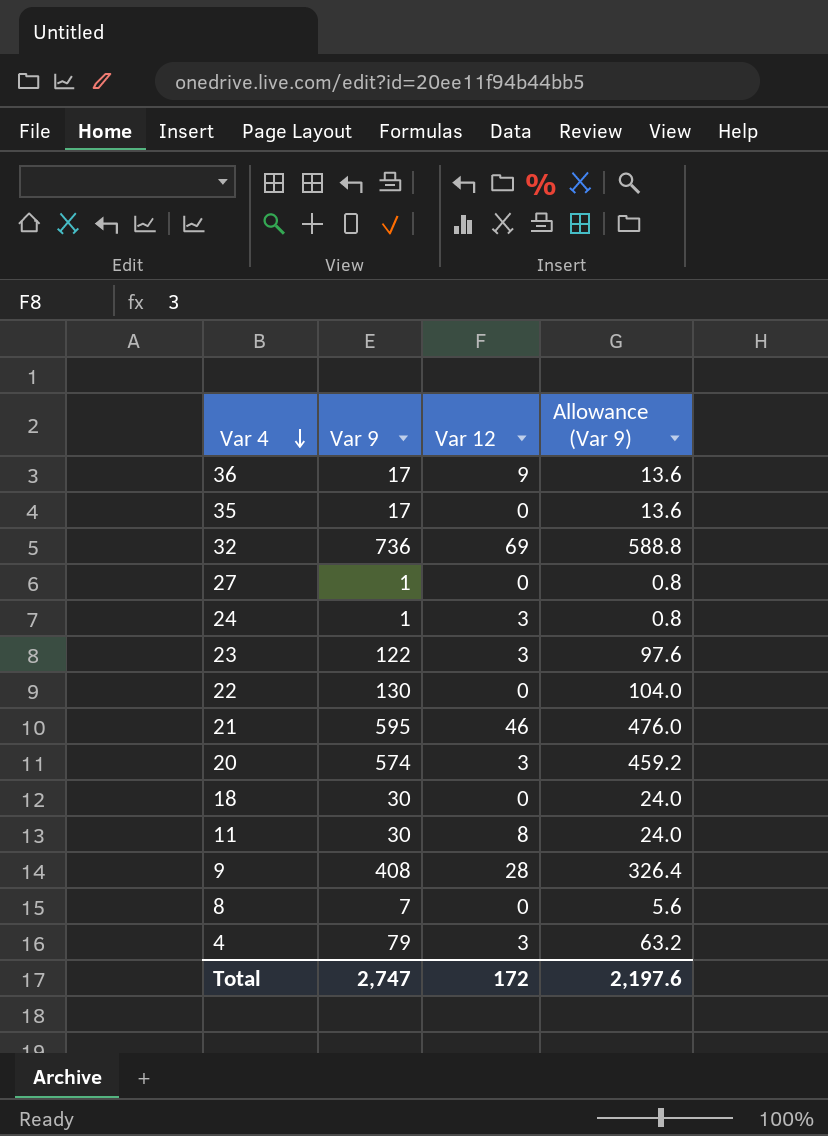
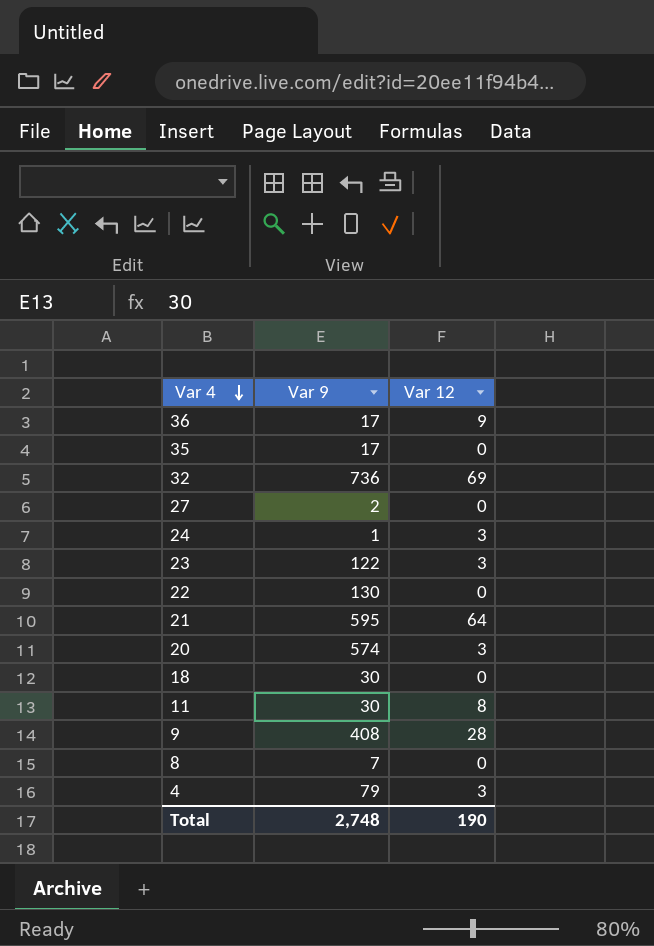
column Allowance (Var 9) | formula: [Var 9] * 0.8 -> none
27 | Var 9: 1 -> 2
21 | Var 12: 46 -> 64
Total | Var 9: 2,747 -> 2,748
Total | Var 12: 172 -> 190

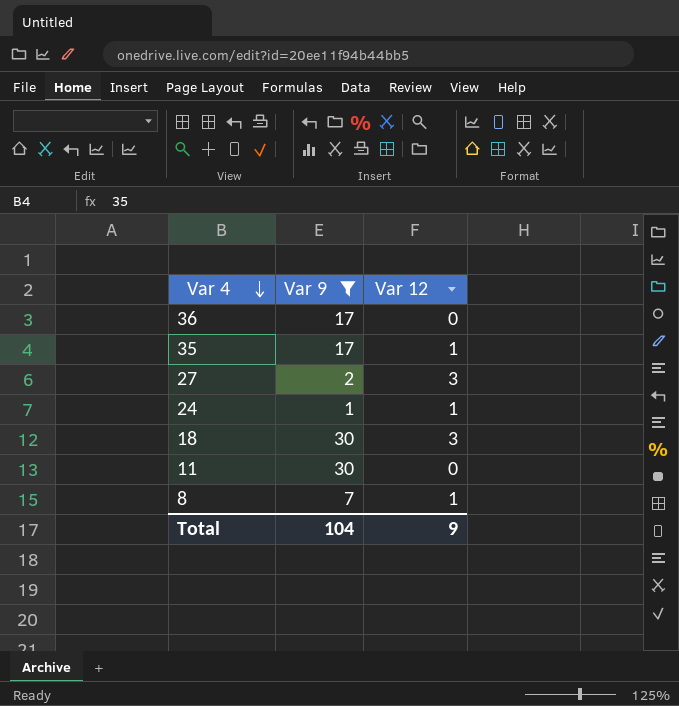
filter: none -> Var 9 <= 30
36 | Var 12: 9 -> 0
35 | Var 12: 0 -> 1
27 | Var 12: 0 -> 3
24 | Var 12: 3 -> 1
18 | Var 12: 0 -> 3
11 | Var 12: 8 -> 0
8 | Var 12: 0 -> 1
Total | Var 9: 2,748 -> 104
Total | Var 12: 190 -> 9

